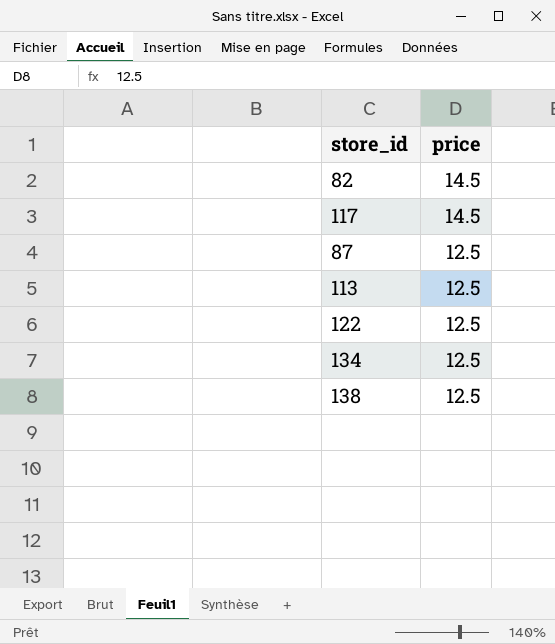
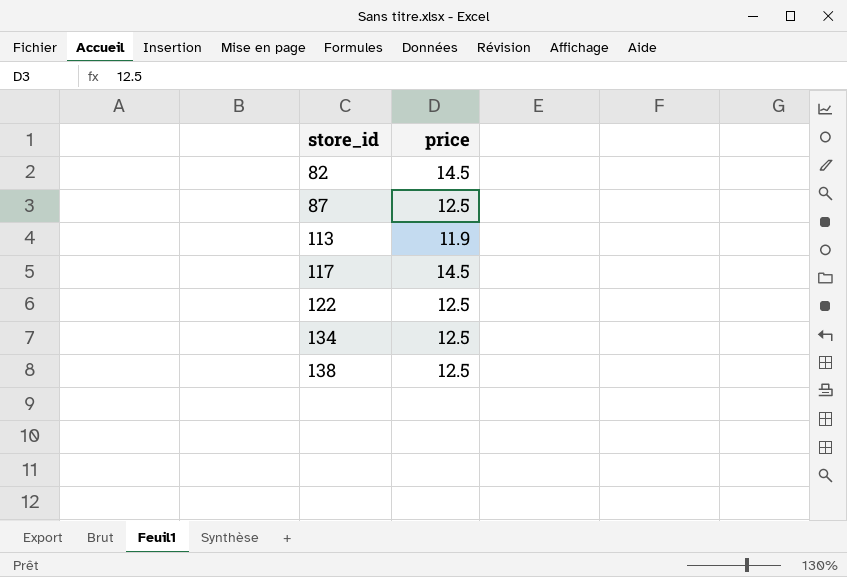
row order: price descending -> store_id ascending
113 | price: 12.5 -> 11.9

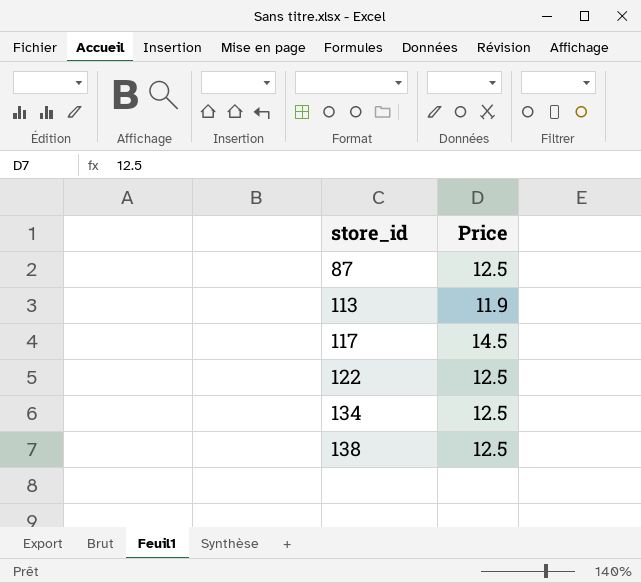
column name: price -> Price
row 82: 14.5 -> none

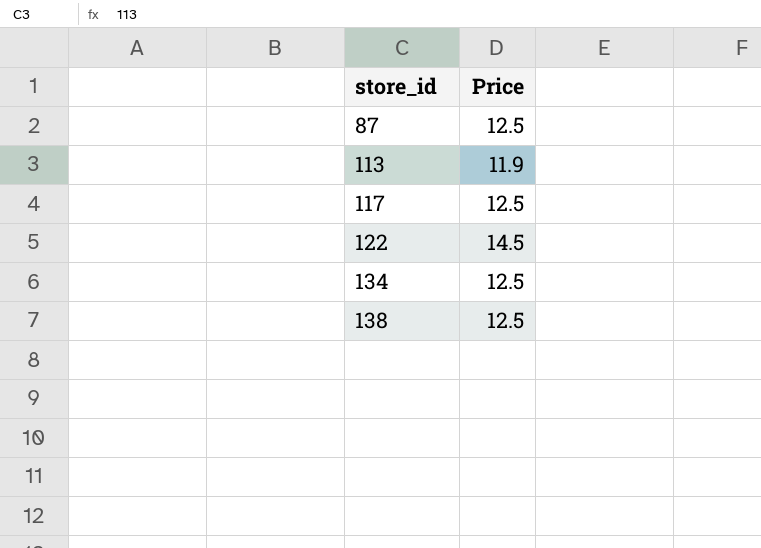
117 | Price: 14.5 -> 12.5
122 | Price: 12.5 -> 14.5

